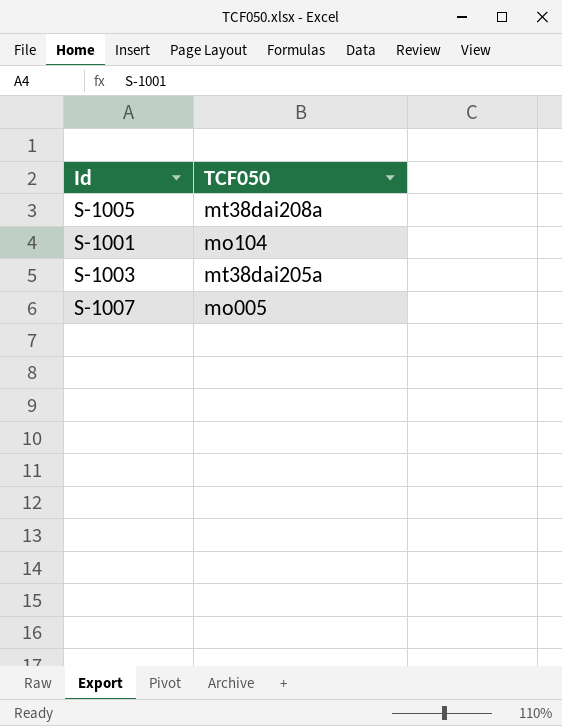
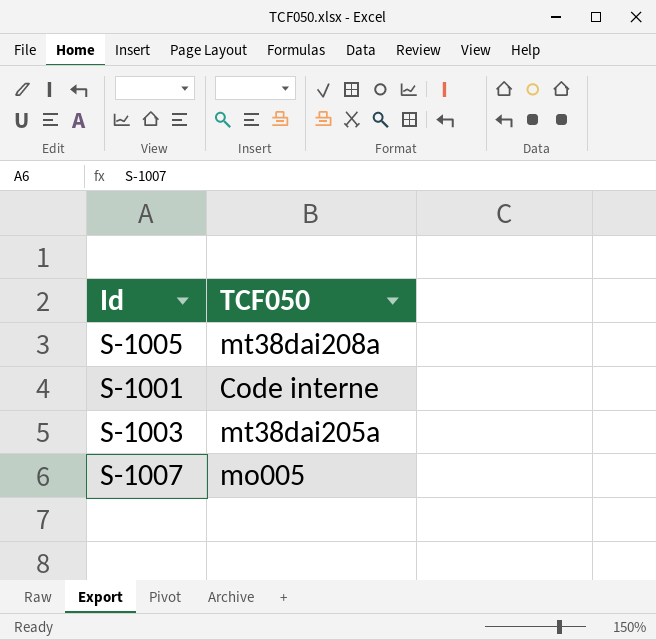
S-1001 | TCF050: mo104 -> Code interne

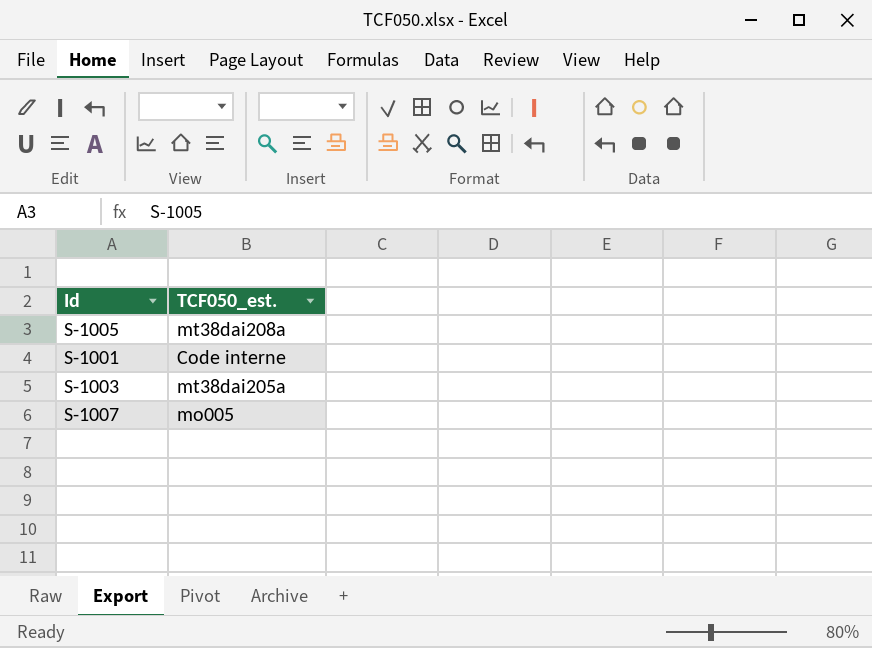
column name: TCF050 -> TCF050_est.

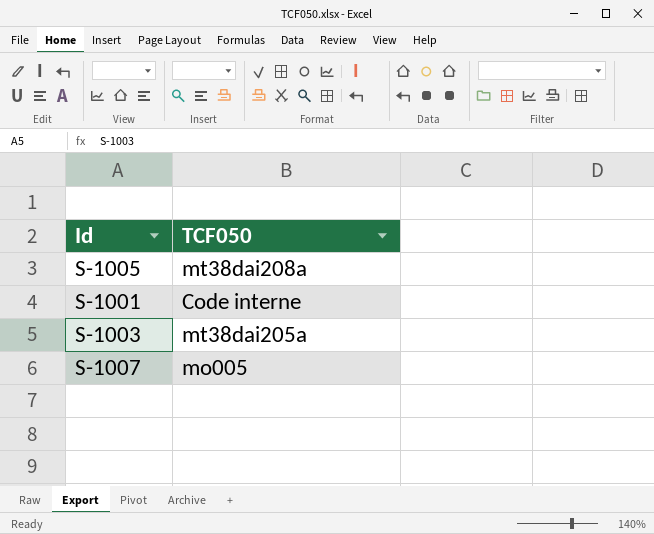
column name: TCF050_est. -> TCF050

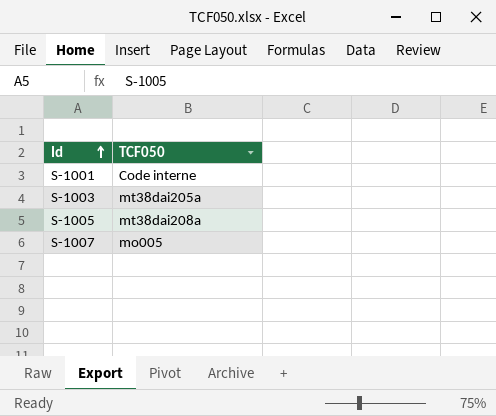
row order: none -> Id ascending

